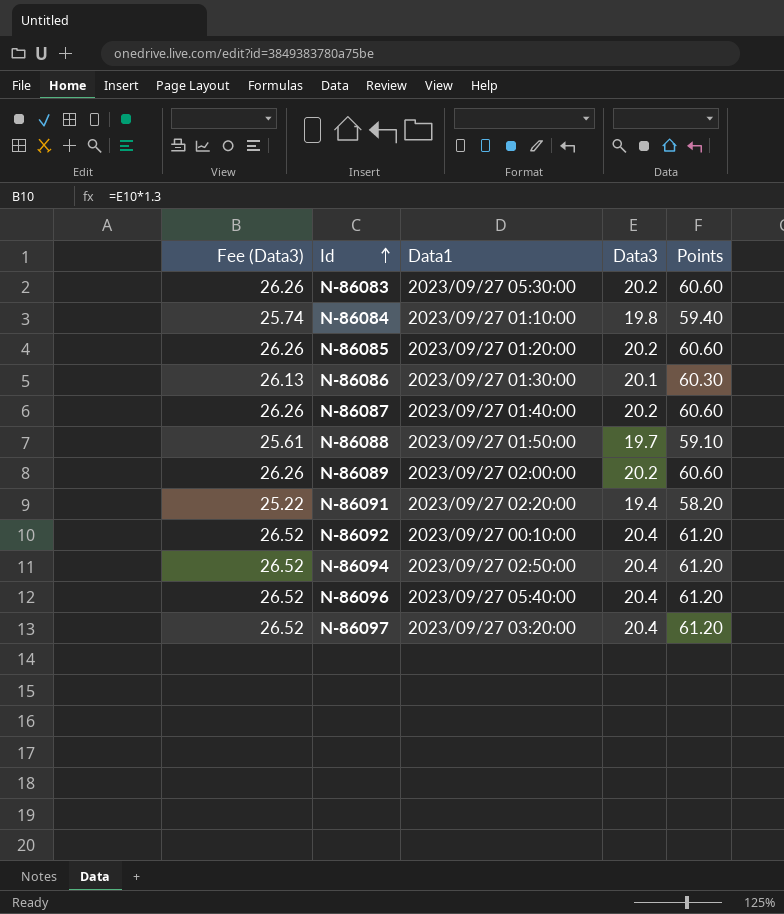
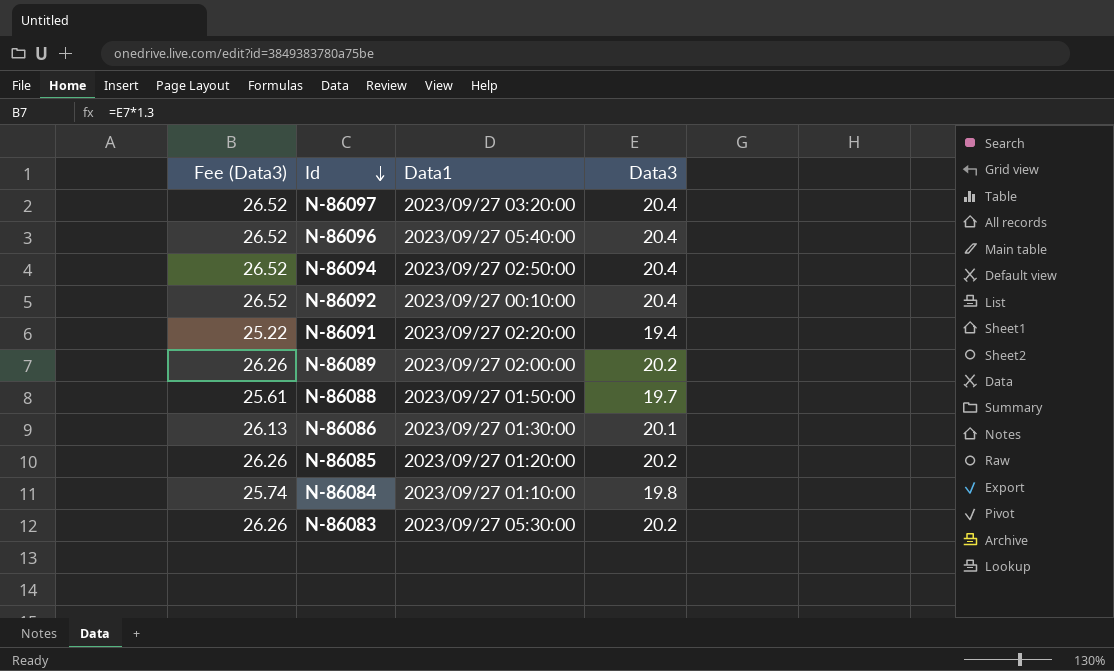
row order: Id ascending -> Id descending
column Points | formula: [Data3] * 3 -> none
row N-86087: 26.26 | 2023/09/27 01:40:00 | 20.2 | 60.60 -> none

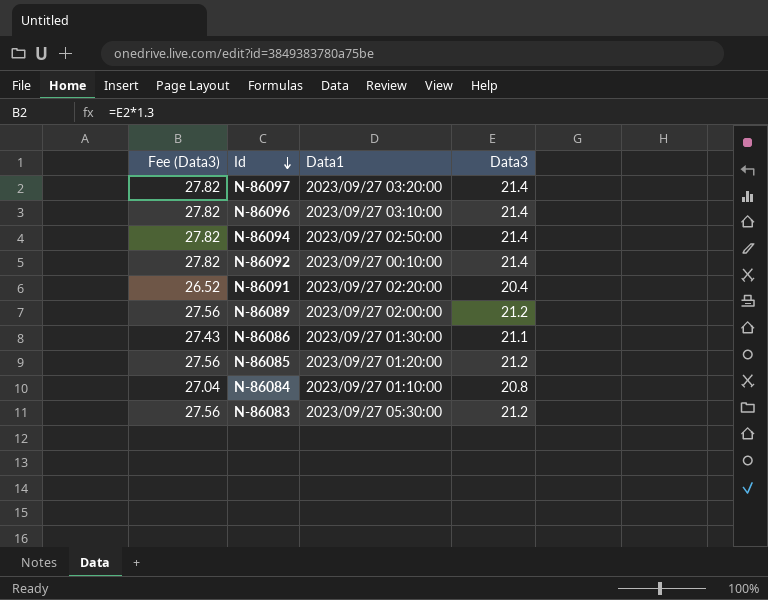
row N-86088: 25.61 | 2023/09/27 01:50:00 | 19.7 -> none
N-86097 | Fee (Data3): 26.52 -> 27.82
N-86097 | Data3: 20.4 -> 21.4
N-86096 | Fee (Data3): 26.52 -> 27.82
N-86096 | Data1: 2023/09/27 05:40:00 -> 2023/09/27 03:10:00
N-86096 | Data3: 20.4 -> 21.4
N-86094 | Fee (Data3): 26.52 -> 27.82
N-86094 | Data3: 20.4 -> 21.4
N-86092 | Fee (Data3): 26.52 -> 27.82
N-86092 | Data3: 20.4 -> 21.4
N-86091 | Fee (Data3): 25.22 -> 26.52
N-86091 | Data3: 19.4 -> 20.4
N-86089 | Fee (Data3): 26.26 -> 27.56
N-86089 | Data3: 20.2 -> 21.2
N-86086 | Fee (Data3): 26.13 -> 27.43
N-86086 | Data3: 20.1 -> 21.1
N-86085 | Fee (Data3): 26.26 -> 27.56
N-86085 | Data3: 20.2 -> 21.2
N-86084 | Fee (Data3): 25.74 -> 27.04
N-86084 | Data3: 19.8 -> 20.8
N-86083 | Fee (Data3): 26.26 -> 27.56
N-86083 | Data3: 20.2 -> 21.2

